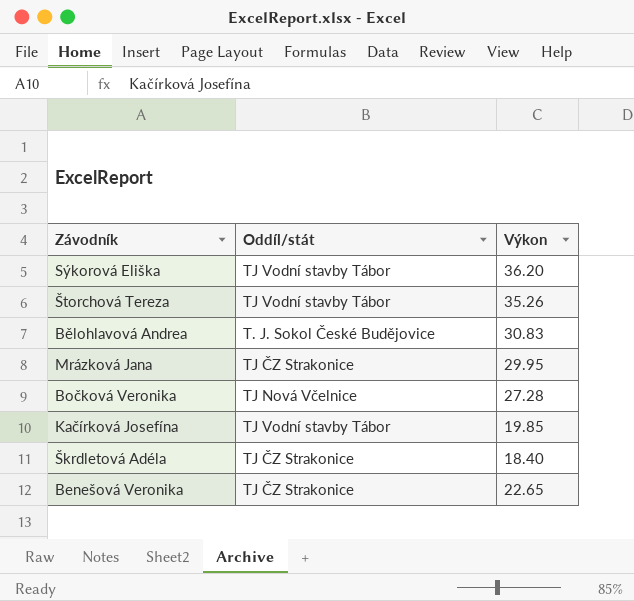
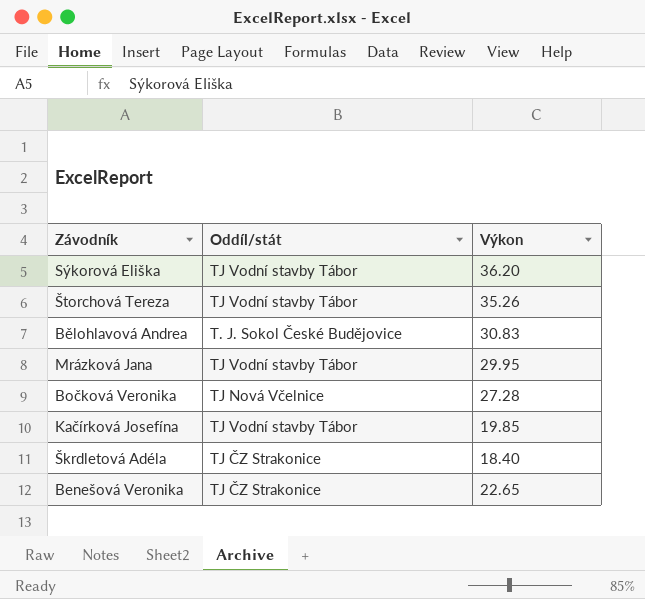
Mrázková Jana | Oddíl/stát: TJ ČZ Strakonice -> TJ Vodní stavby Tábor

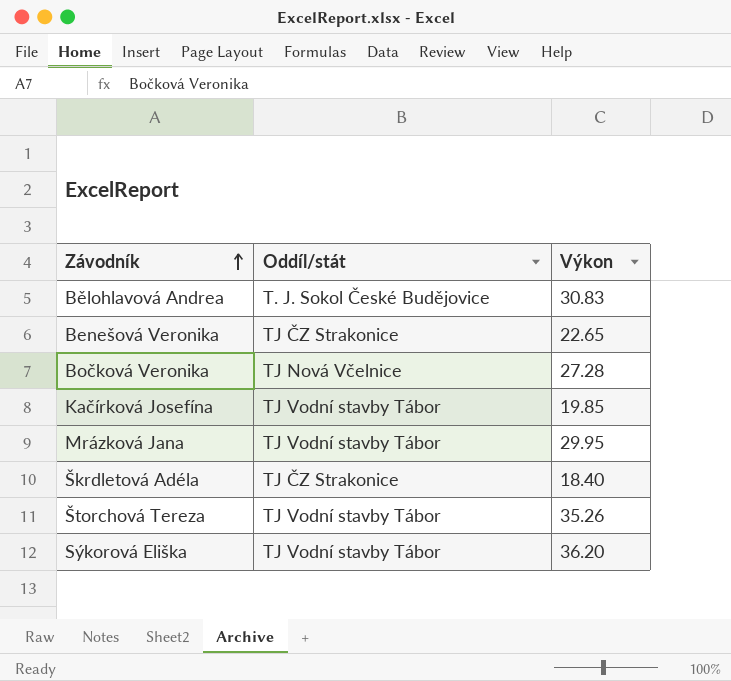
row order: none -> Závodník ascending

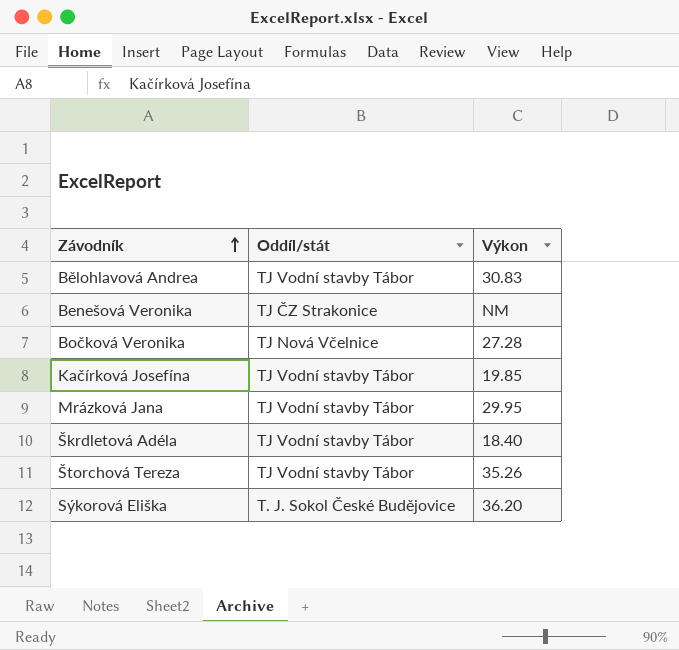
Bělohlavová Andrea | Oddíl/stát: T. J. Sokol České Budějovice -> TJ Vodní stavby Tábor
Benešová Veronika | Výkon: 22.65 -> NM
Škrdletová Adéla | Oddíl/stát: TJ ČZ Strakonice -> TJ Vodní stavby Tábor
Sýkorová Eliška | Oddíl/stát: TJ Vodní stavby Tábor -> T. J. Sokol České Budějovice

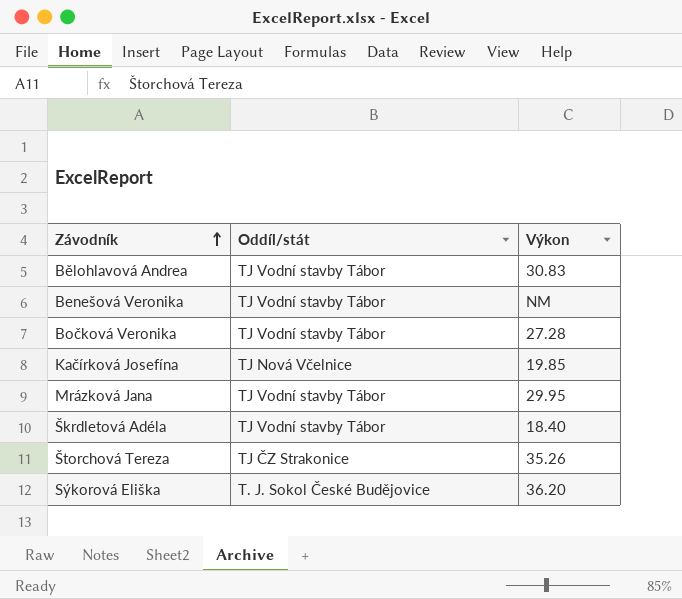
Benešová Veronika | Oddíl/stát: TJ ČZ Strakonice -> TJ Vodní stavby Tábor
Bočková Veronika | Oddíl/stát: TJ Nová Včelnice -> TJ Vodní stavby Tábor
Kačírková Josefína | Oddíl/stát: TJ Vodní stavby Tábor -> TJ Nová Včelnice
Štorchová Tereza | Oddíl/stát: TJ Vodní stavby Tábor -> TJ ČZ Strakonice

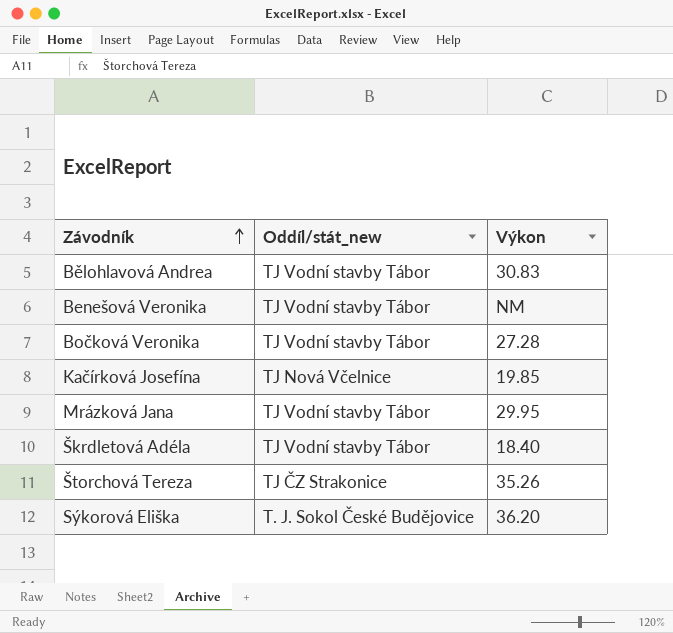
column name: Oddíl/stát -> Oddíl/stát_new

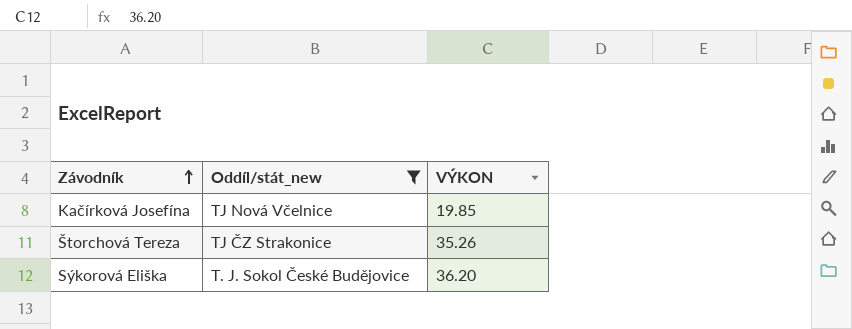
filter: none -> Oddíl/stát_new != TJ Vodní stavby Tábor
column name: Výkon -> VÝKON

